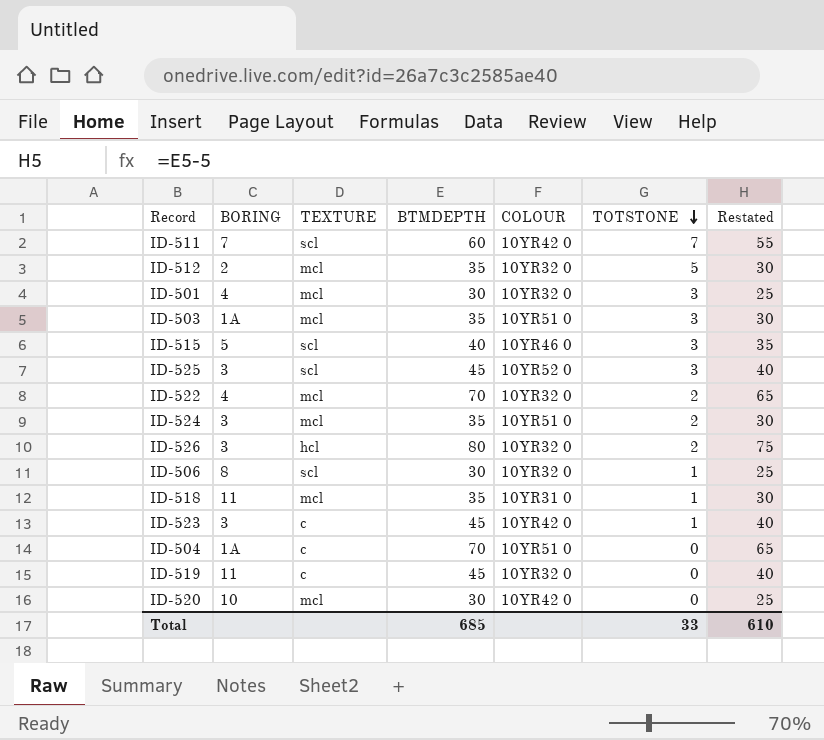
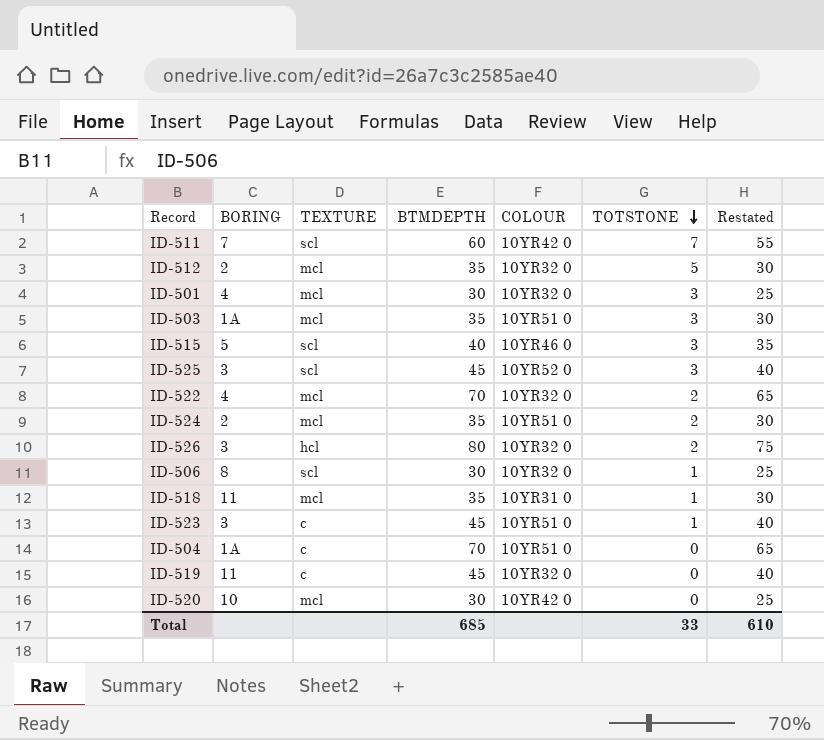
ID-524 | BORING: 3 -> 2
ID-523 | COLOUR: 10YR42 0 -> 10YR51 0

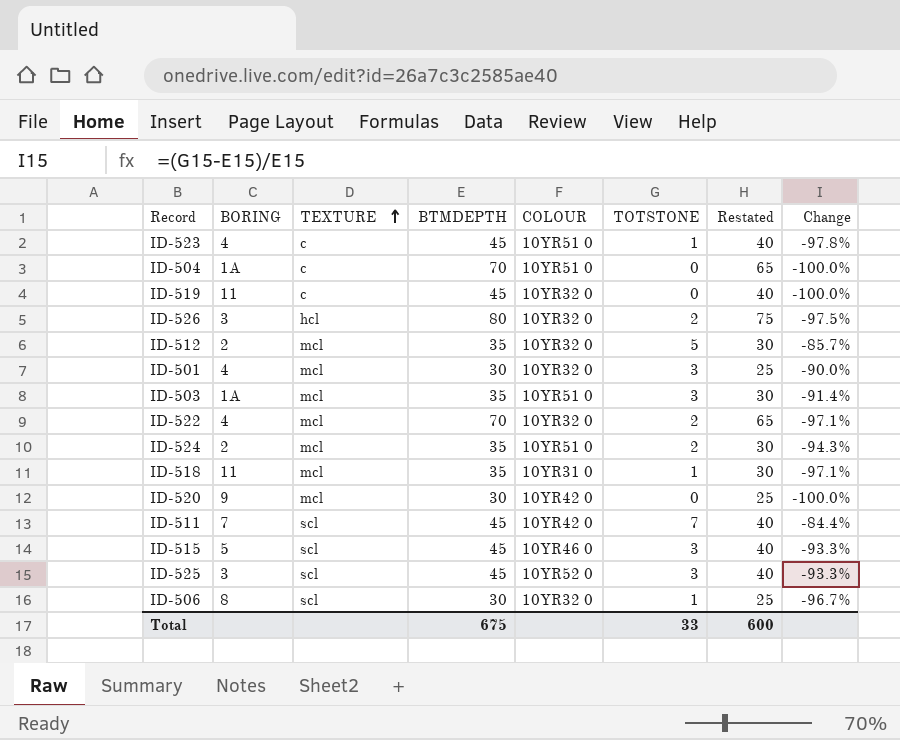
row order: TOTSTONE descending -> TEXTURE ascending
column Change | formula: none -> ([TOTSTONE] - [BTMDEPTH]) / [BTMDEPTH]
ID-523 | BORING: 3 -> 4
ID-520 | BORING: 10 -> 9
ID-511 | BTMDEPTH: 60 -> 45
ID-511 | Restated: 55 -> 40
ID-515 | BTMDEPTH: 40 -> 45
ID-515 | Restated: 35 -> 40
Total | BTMDEPTH: 685 -> 675
Total | Restated: 610 -> 600

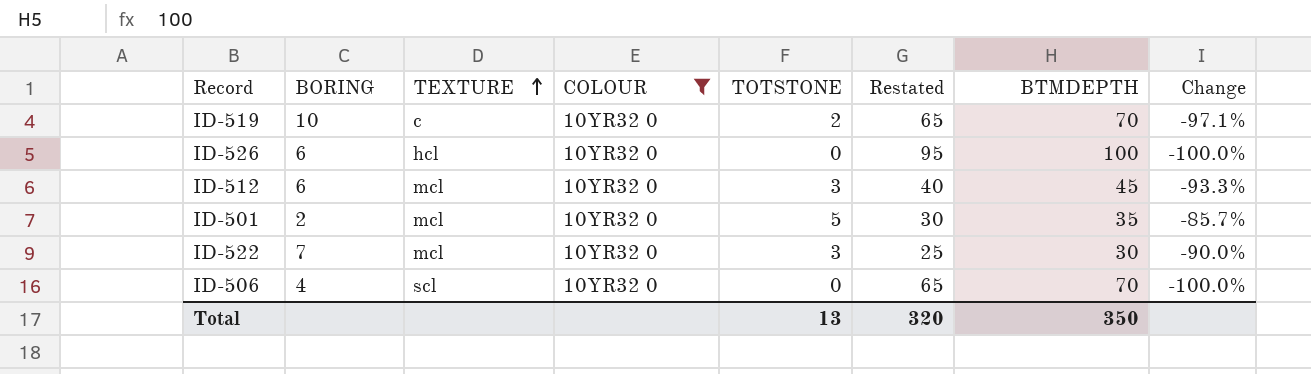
filter: none -> COLOUR = 10YR32 0
column BTMDEPTH | position: 4 -> 7
ID-519 | BORING: 11 -> 10
ID-519 | TOTSTONE: 0 -> 2
ID-519 | Restated: 40 -> 65
ID-519 | BTMDEPTH: 45 -> 70
ID-519 | Change: -100.0% -> -97.1%
ID-526 | BORING: 3 -> 6
ID-526 | TOTSTONE: 2 -> 0
ID-526 | Restated: 75 -> 95
ID-526 | BTMDEPTH: 80 -> 100
ID-526 | Change: -97.5% -> -100.0%
ID-512 | BORING: 2 -> 6
ID-512 | TOTSTONE: 5 -> 3
ID-512 | Restated: 30 -> 40
ID-512 | BTMDEPTH: 35 -> 45
ID-512 | Change: -85.7% -> -93.3%
ID-501 | BORING: 4 -> 2
ID-501 | TOTSTONE: 3 -> 5
ID-501 | Restated: 25 -> 30
ID-501 | BTMDEPTH: 30 -> 35
ID-501 | Change: -90.0% -> -85.7%
ID-522 | BORING: 4 -> 7
ID-522 | TOTSTONE: 2 -> 3
ID-522 | Restated: 65 -> 25
ID-522 | BTMDEPTH: 70 -> 30
ID-522 | Change: -97.1% -> -90.0%
ID-506 | BORING: 8 -> 4
ID-506 | TOTSTONE: 1 -> 0
ID-506 | Restated: 25 -> 65
ID-506 | BTMDEPTH: 30 -> 70
ID-506 | Change: -96.7% -> -100.0%
Total | TOTSTONE: 33 -> 13
Total | Restated: 600 -> 320
Total | BTMDEPTH: 675 -> 350

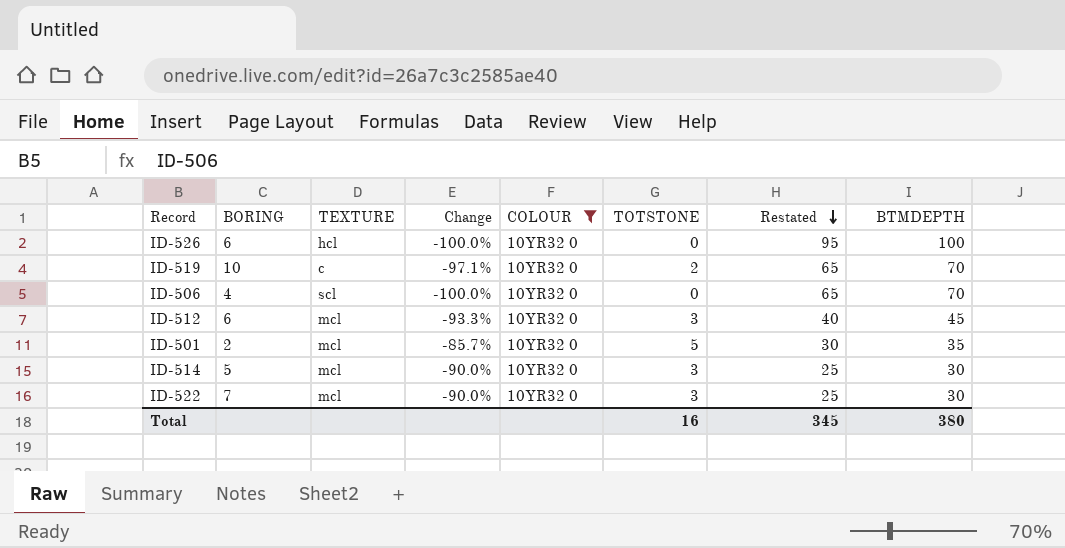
row order: TEXTURE ascending -> Restated descending
column Change | position: 8 -> 4
row ID-514: none -> 5 | mcl | -90.0% | 10YR32 0 | 3 | 25 | 30
Total | TOTSTONE: 13 -> 16
Total | Restated: 320 -> 345
Total | BTMDEPTH: 350 -> 380

